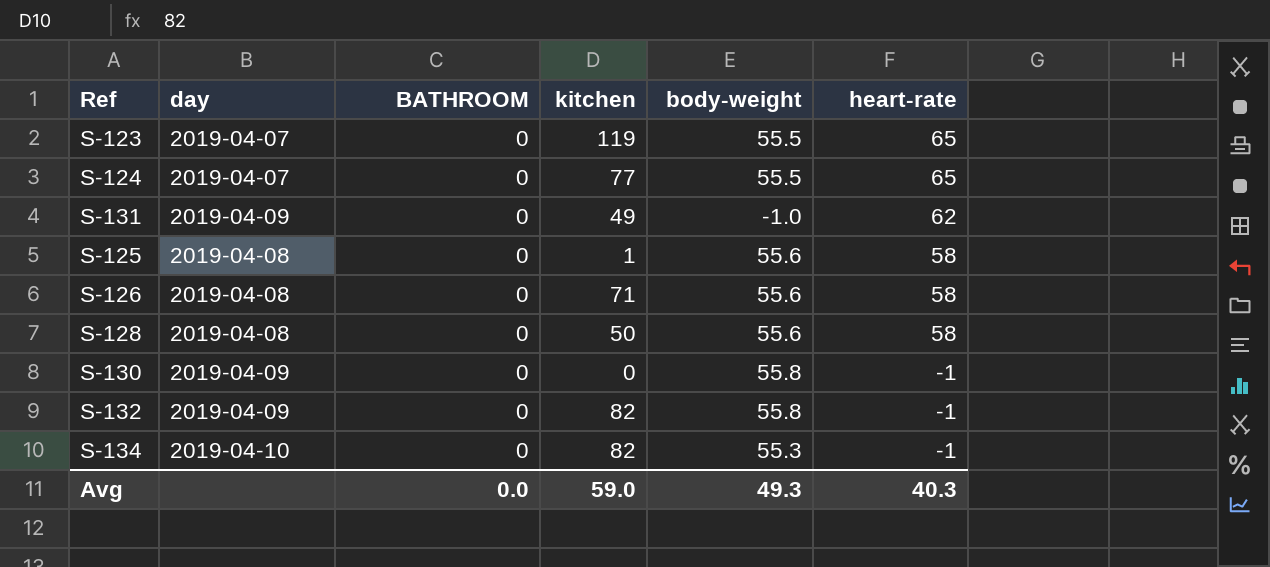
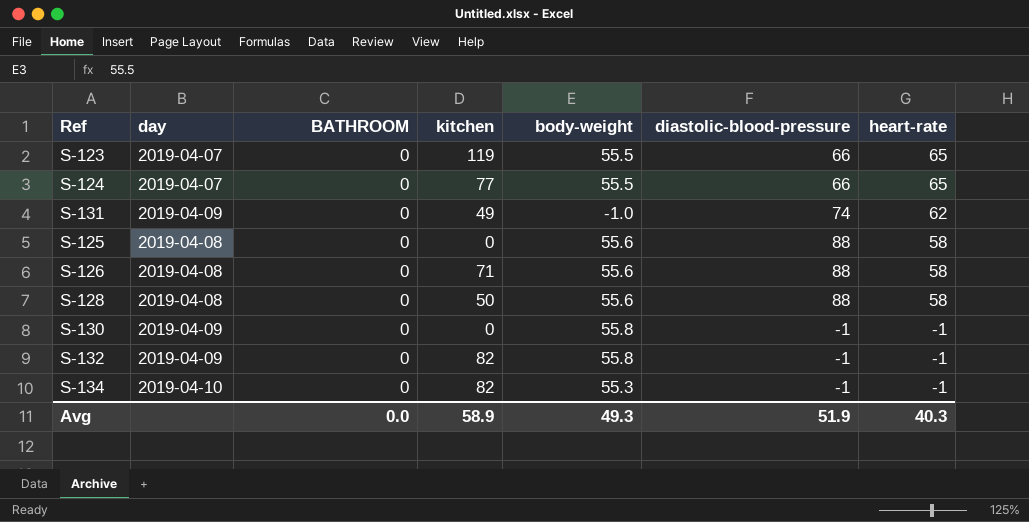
column diastolic-blood-pressure | position: none -> 6
S-125 | kitchen: 1 -> 0
Avg | kitchen: 59.0 -> 58.9

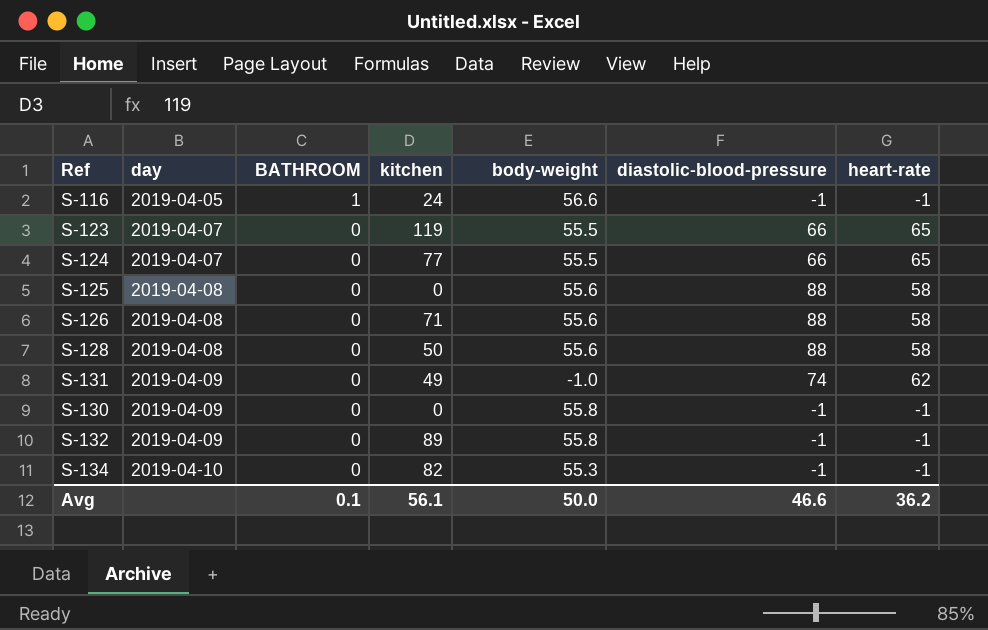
row order: heart-rate descending -> day ascending
row S-116: none -> 2019-04-05 | 1 | 24 | 56.6 | -1 | -1
S-132 | kitchen: 82 -> 89
Avg | BATHROOM: 0.0 -> 0.1
Avg | kitchen: 58.9 -> 56.1
Avg | body-weight: 49.3 -> 50.0
Avg | diastolic-blood-pressure: 51.9 -> 46.6
Avg | heart-rate: 40.3 -> 36.2

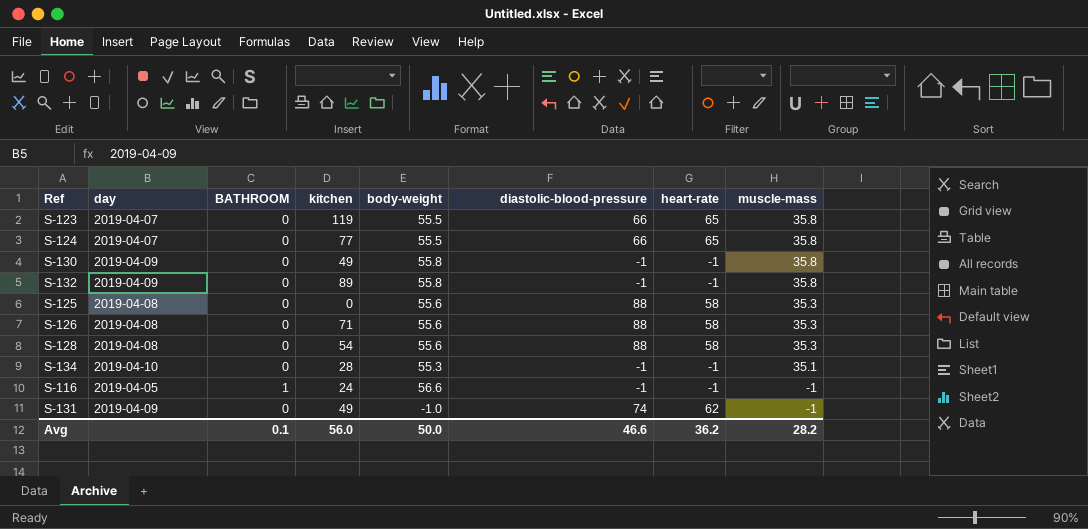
row order: day ascending -> muscle-mass descending
column muscle-mass | position: none -> 8
S-130 | kitchen: 0 -> 49
S-128 | kitchen: 50 -> 54
S-134 | kitchen: 82 -> 28
Avg | kitchen: 56.1 -> 56.0

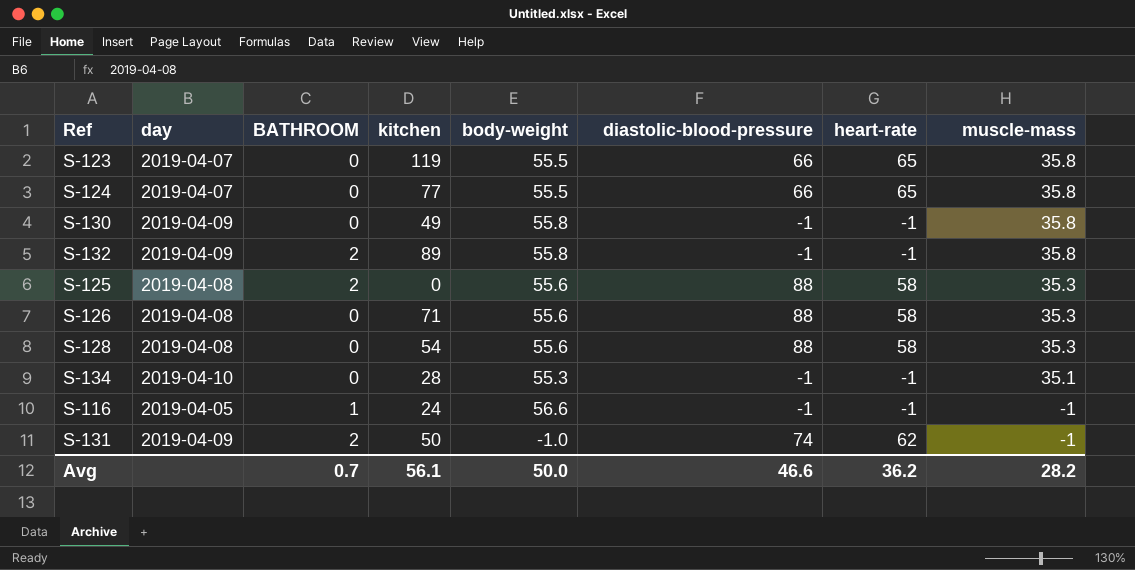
S-132 | BATHROOM: 0 -> 2
S-125 | BATHROOM: 0 -> 2
S-131 | BATHROOM: 0 -> 2
S-131 | kitchen: 49 -> 50
Avg | BATHROOM: 0.1 -> 0.7
Avg | kitchen: 56.0 -> 56.1

